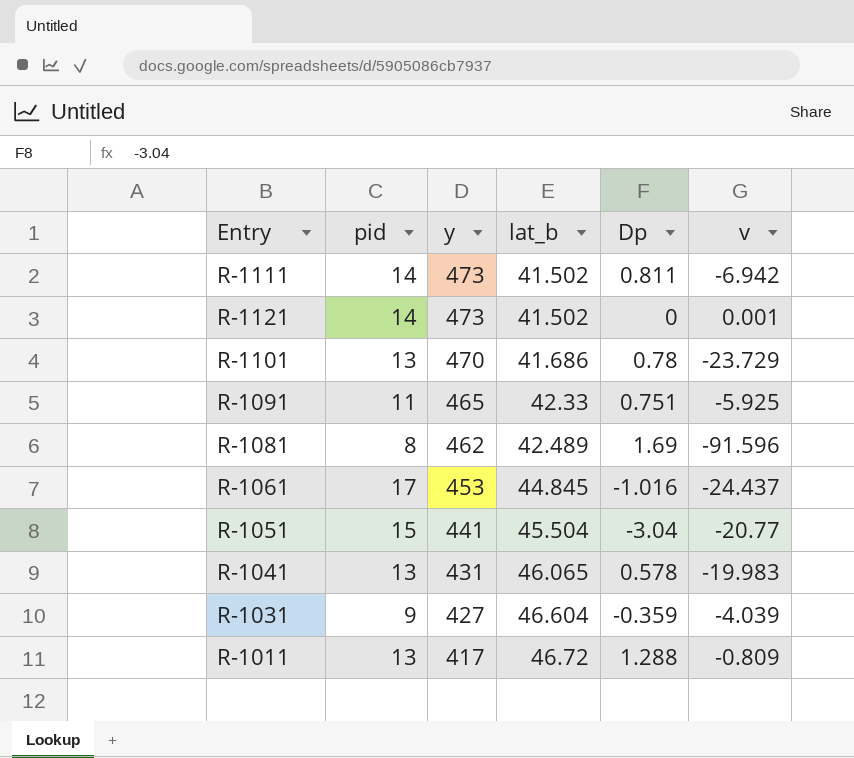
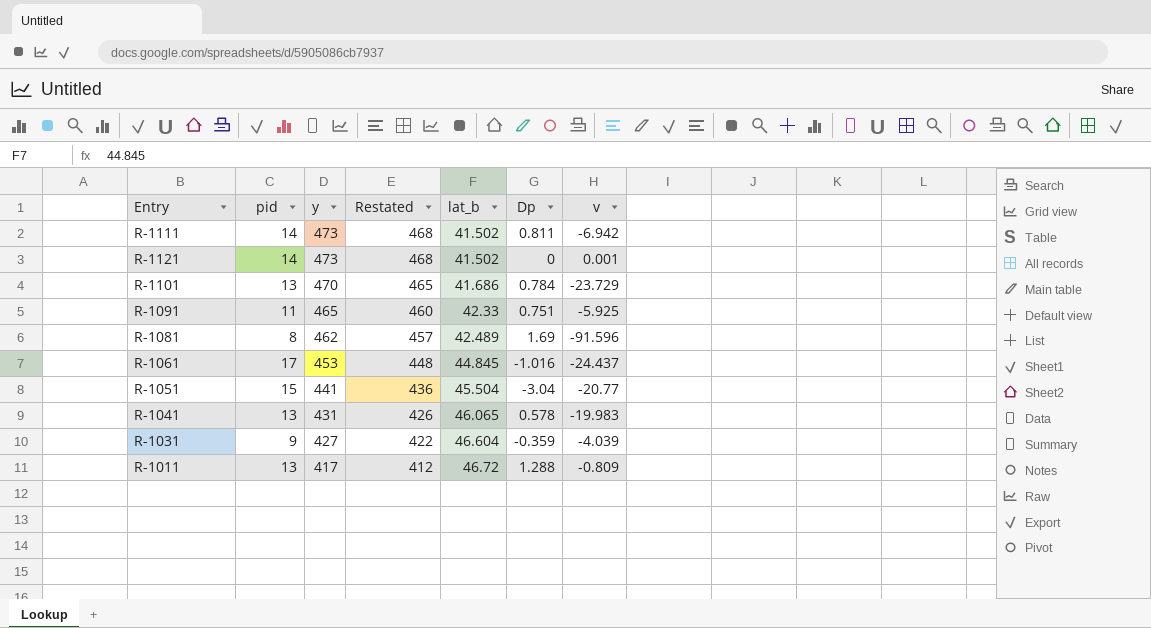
column Restated | formula: none -> [y] - 5
R-1101 | Dp: 0.78 -> 0.784

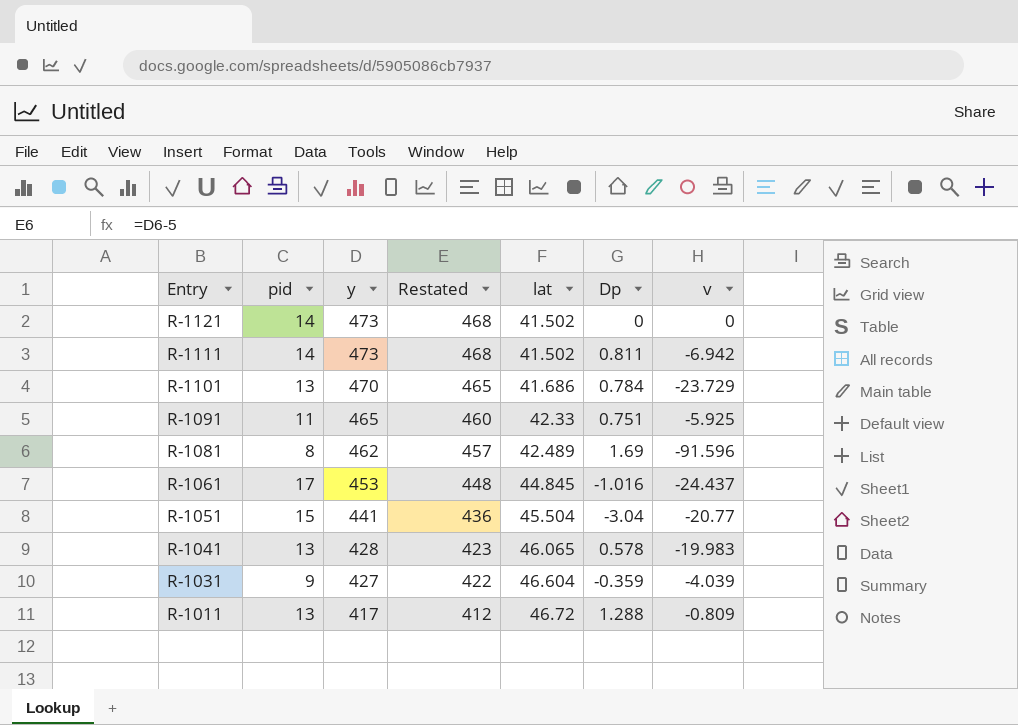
row order: y descending -> Entry descending
column name: lat_b -> lat
R-1121 | v: 0.001 -> 0
R-1041 | y: 431 -> 428
R-1041 | Restated: 426 -> 423

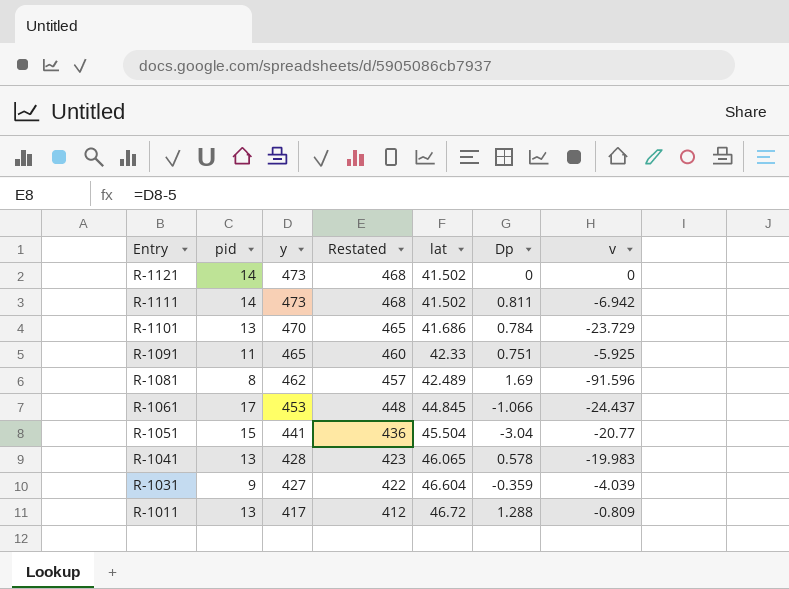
R-1061 | Dp: -1.016 -> -1.066

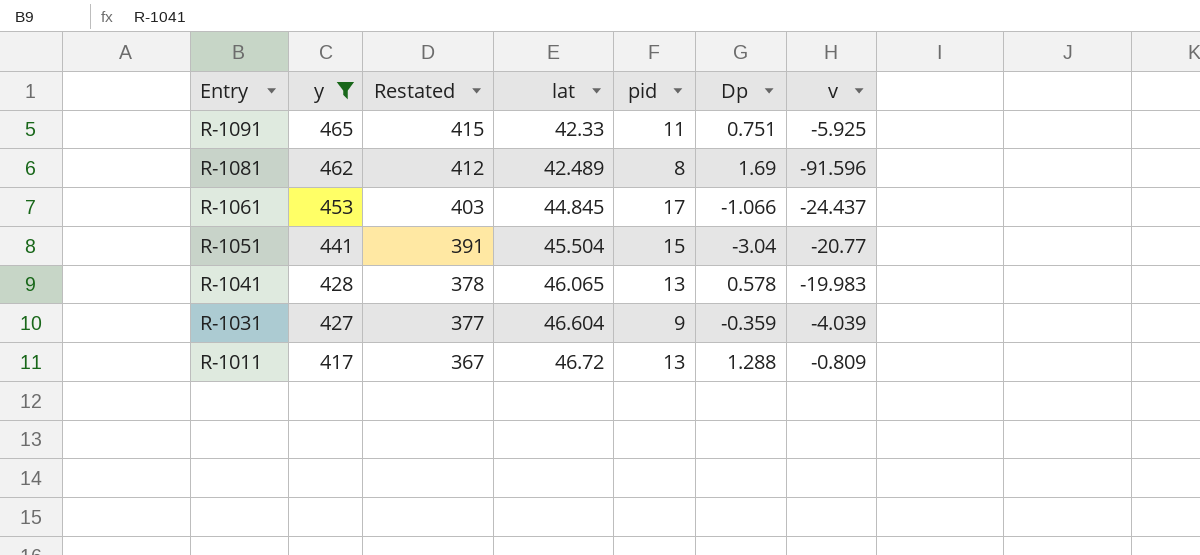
filter: none -> y <= 465
column Restated | formula: [y] - 5 -> [y] - 50
column pid | position: 2 -> 5

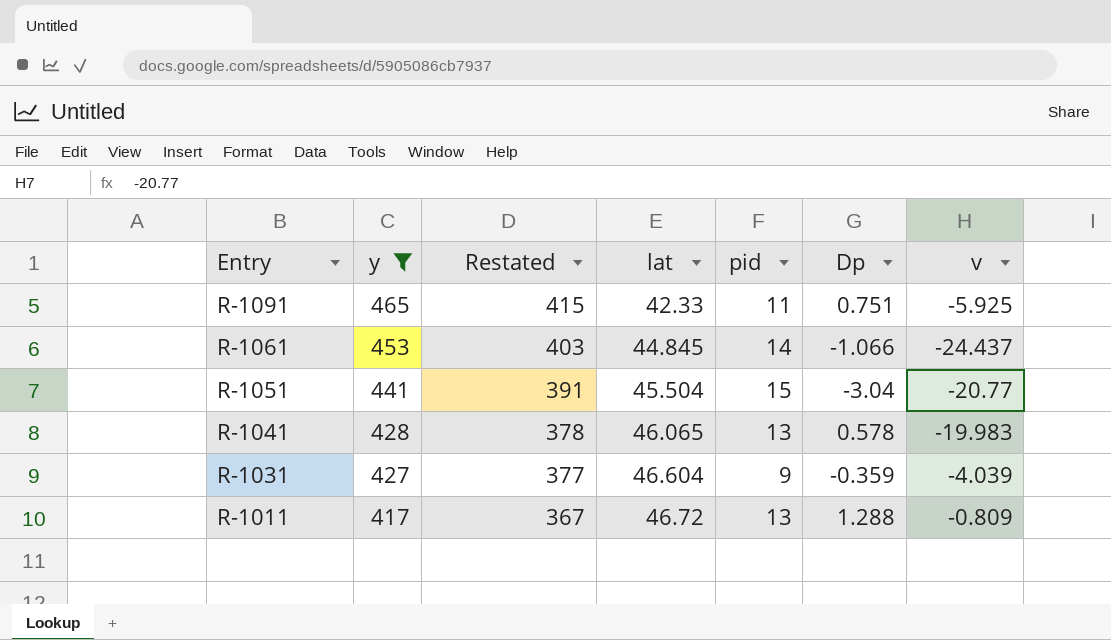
row R-1081: 462 | 412 | 42.489 | 8 | 1.69 | -91.596 -> none
R-1061 | pid: 17 -> 14

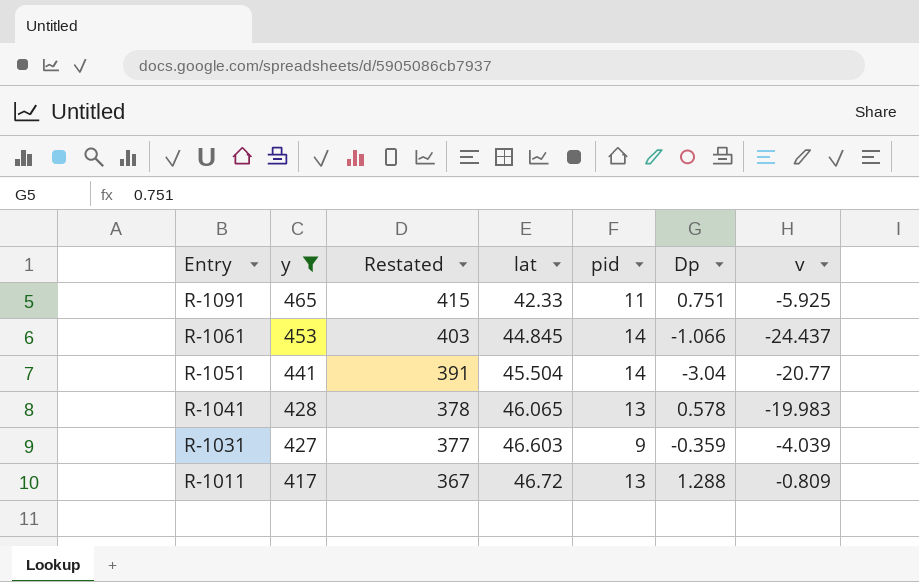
R-1051 | pid: 15 -> 14
R-1031 | lat: 46.604 -> 46.603

